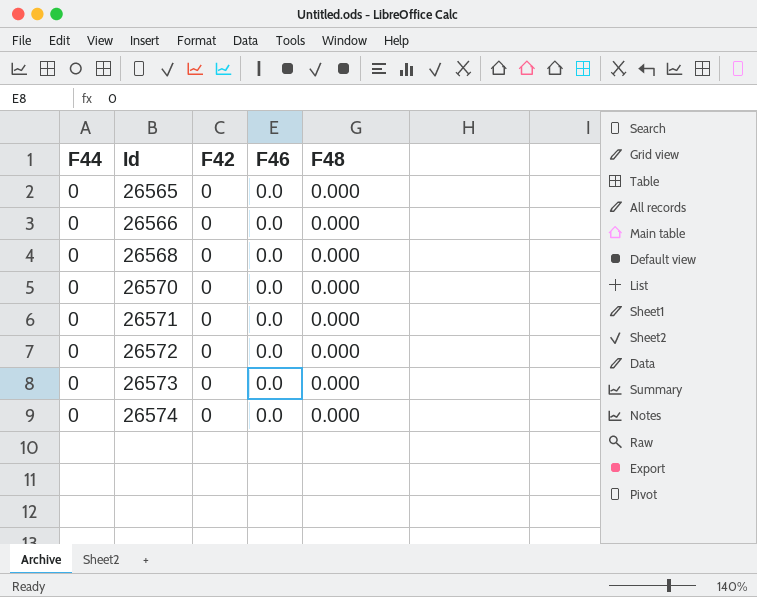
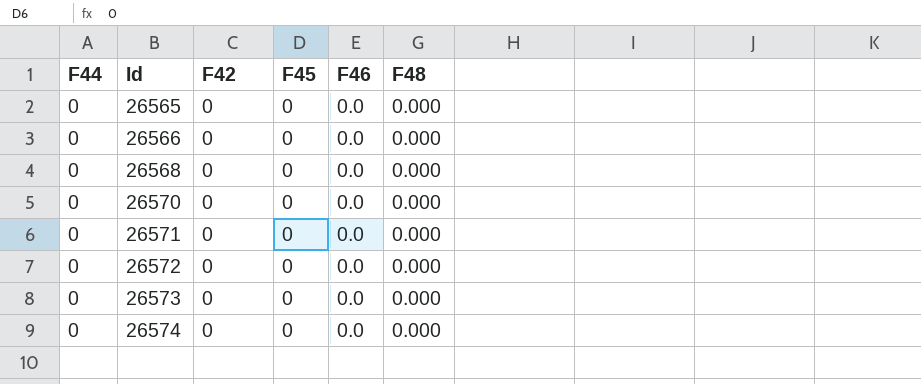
column F45 | position: none -> 4

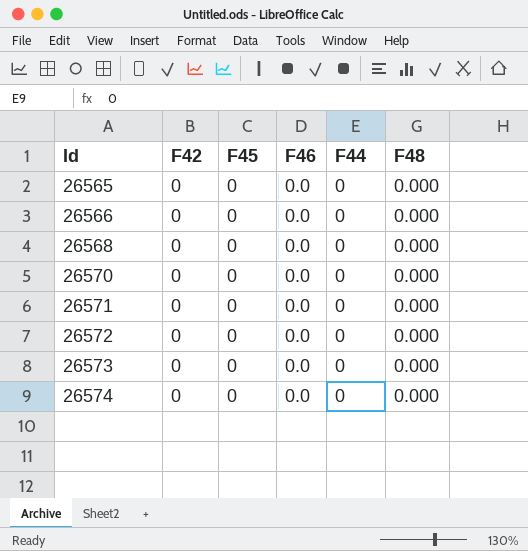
column F44 | position: 1 -> 5

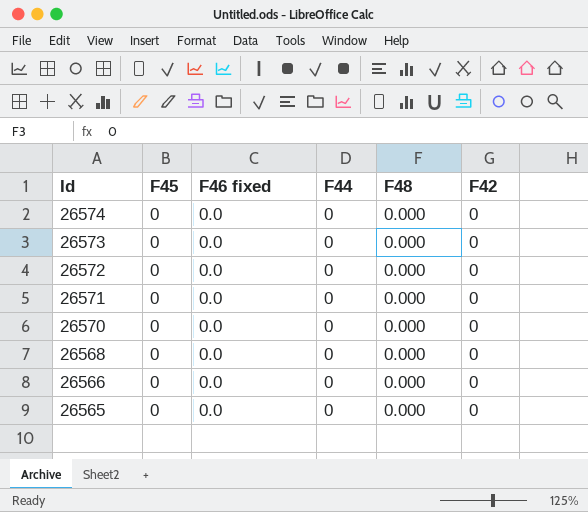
row order: Id ascending -> Id descending
column name: F46 -> F46 fixed
column F42 | position: 2 -> 6

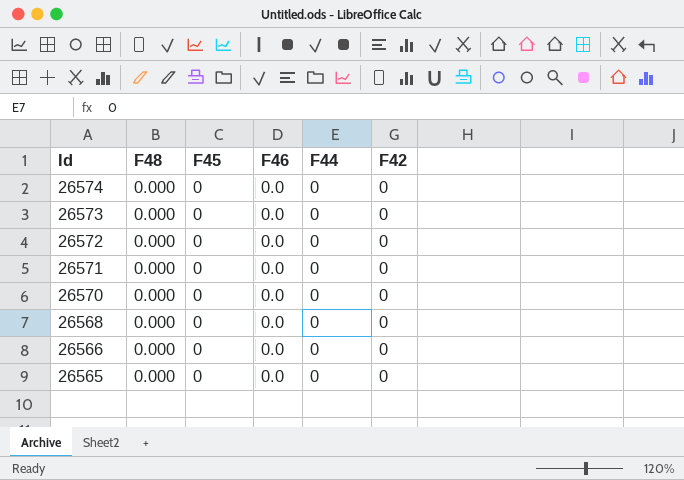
column F48 | position: 5 -> 2
column name: F46 fixed -> F46

